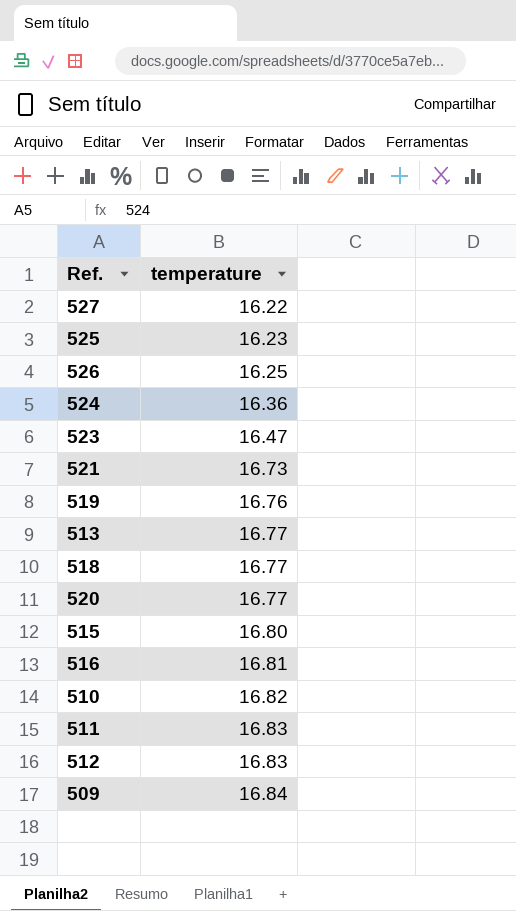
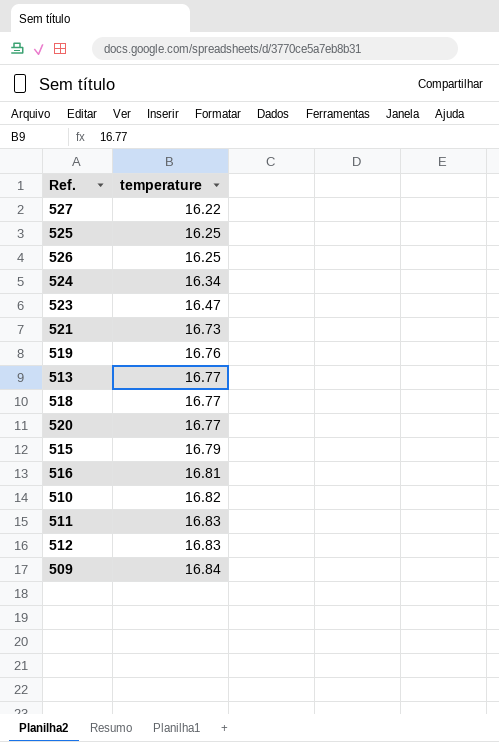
525 | temperature: 16.23 -> 16.25
524 | temperature: 16.36 -> 16.34
515 | temperature: 16.80 -> 16.79

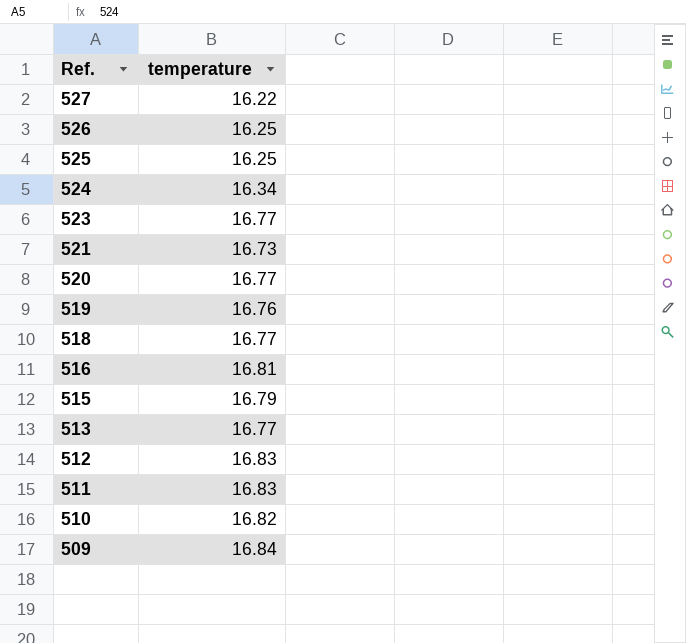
row order: temperature ascending -> Ref. descending
523 | temperature: 16.47 -> 16.77

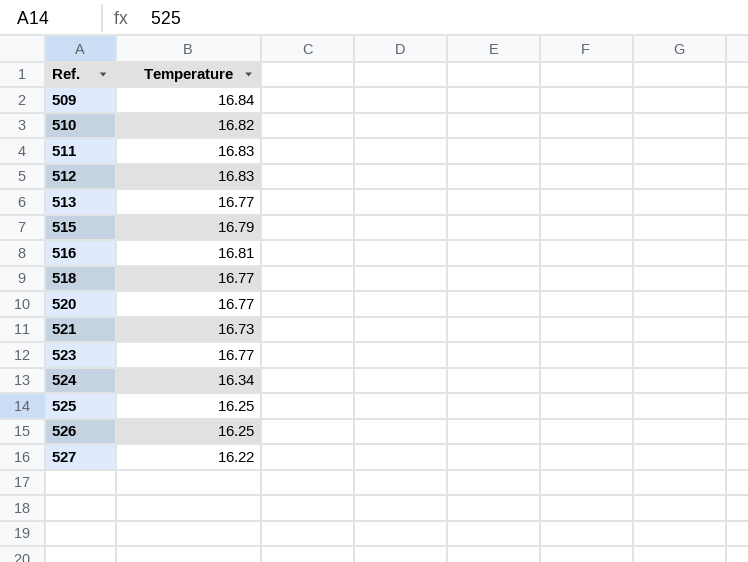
row order: Ref. descending -> Ref. ascending
column name: temperature -> Temperature
row 519: 16.76 -> none

